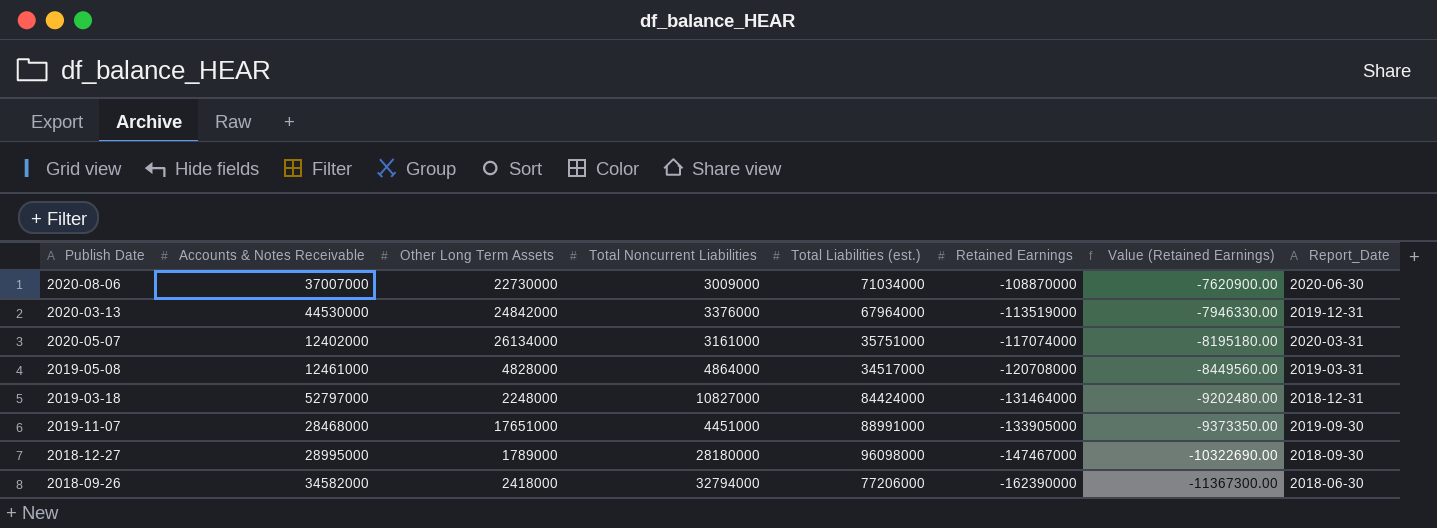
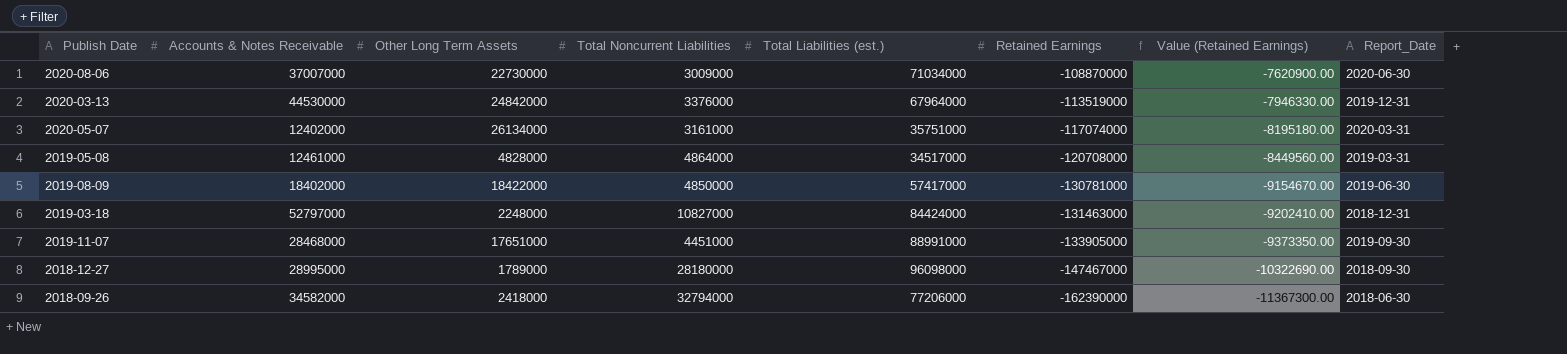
row 2019-08-09: none -> 18402000 | 18422000 | 4850000 | 57417000 | -130781000 | -9154670.00 | 2019-06-30
2019-03-18 | Retained Earnings: -131464000 -> -131463000
2019-03-18 | Value (Retained Earnings): -9202480.00 -> -9202410.00

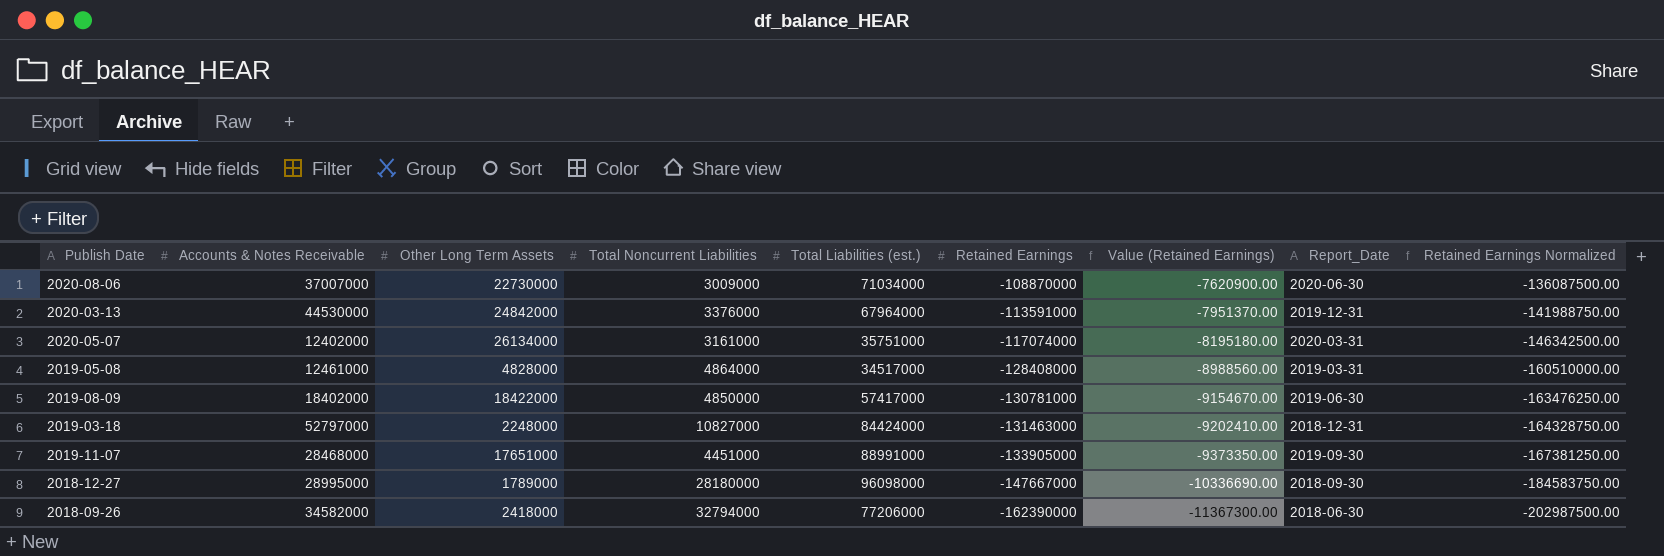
column Retained Earnings Normalized | formula: none -> [Retained Earnings] * 1.25
2020-03-13 | Retained Earnings: -113519000 -> -113591000
2020-03-13 | Value (Retained Earnings): -7946330.00 -> -7951370.00
2019-05-08 | Retained Earnings: -120708000 -> -128408000
2019-05-08 | Value (Retained Earnings): -8449560.00 -> -8988560.00
2018-12-27 | Retained Earnings: -147467000 -> -147667000
2018-12-27 | Value (Retained Earnings): -10322690.00 -> -10336690.00

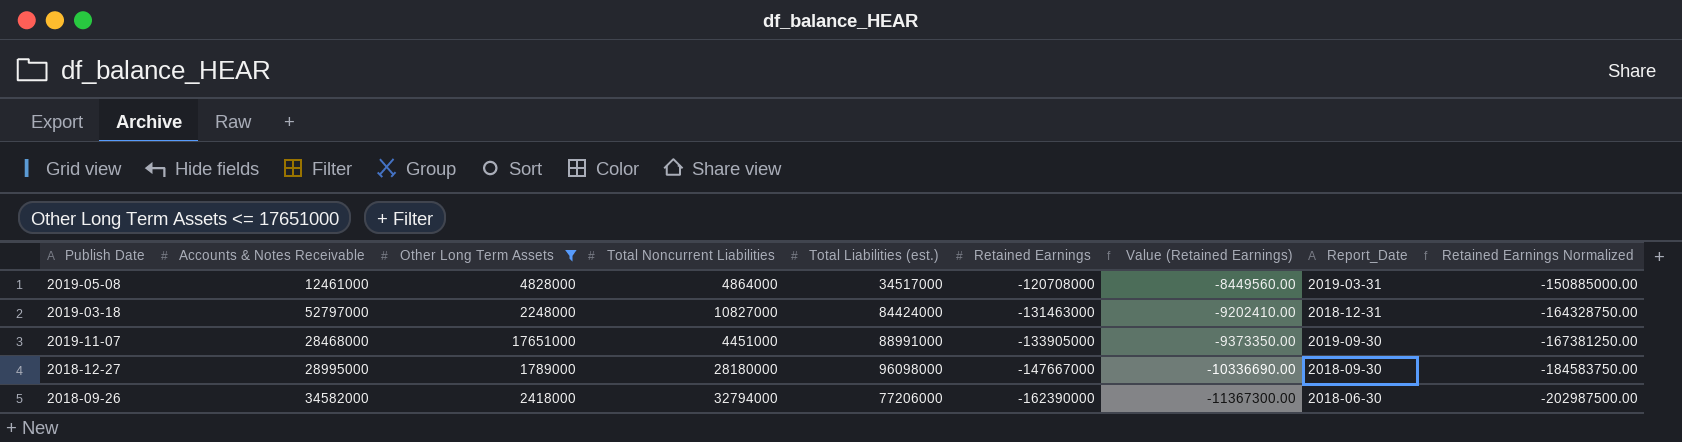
filter: none -> Other Long Term Assets <= 17651000
2019-05-08 | Retained Earnings: -128408000 -> -120708000
2019-05-08 | Value (Retained Earnings): -8988560.00 -> -8449560.00
2019-05-08 | Retained Earnings Normalized: -160510000.00 -> -150885000.00

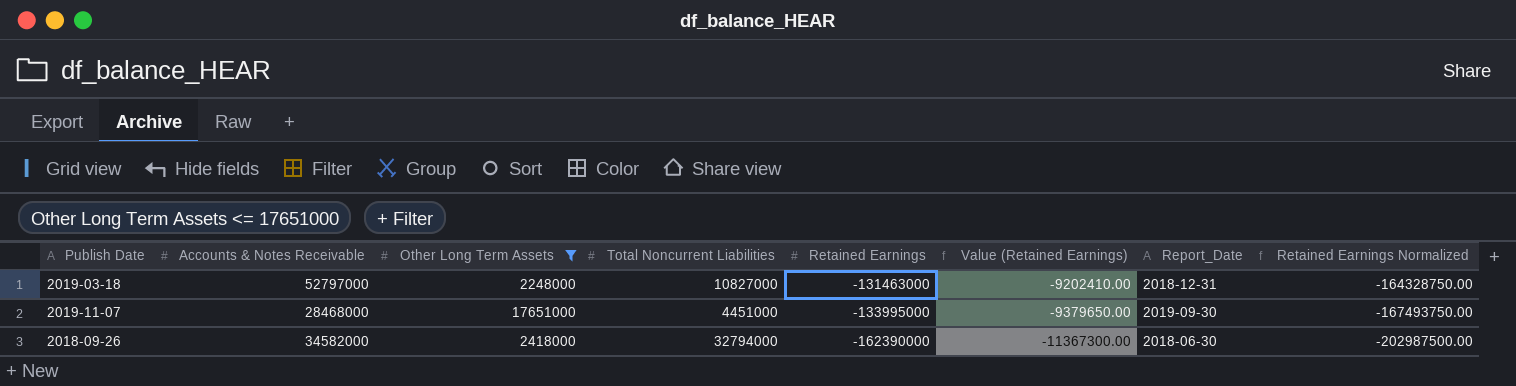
column Total Liabilities (est.) | position: 5 -> none
row 2019-05-08: 12461000 | 4828000 | 4864000 | 34517000 | -120708000 | -8449560.00 | 2019-03-31 | -150885000.00 -> none
row 2018-12-27: 28995000 | 1789000 | 28180000 | 96098000 | -147667000 | -10336690.00 | 2018-09-30 | -184583750.00 -> none
2019-11-07 | Retained Earnings: -133905000 -> -133995000
2019-11-07 | Value (Retained Earnings): -9373350.00 -> -9379650.00
2019-11-07 | Retained Earnings Normalized: -167381250.00 -> -167493750.00

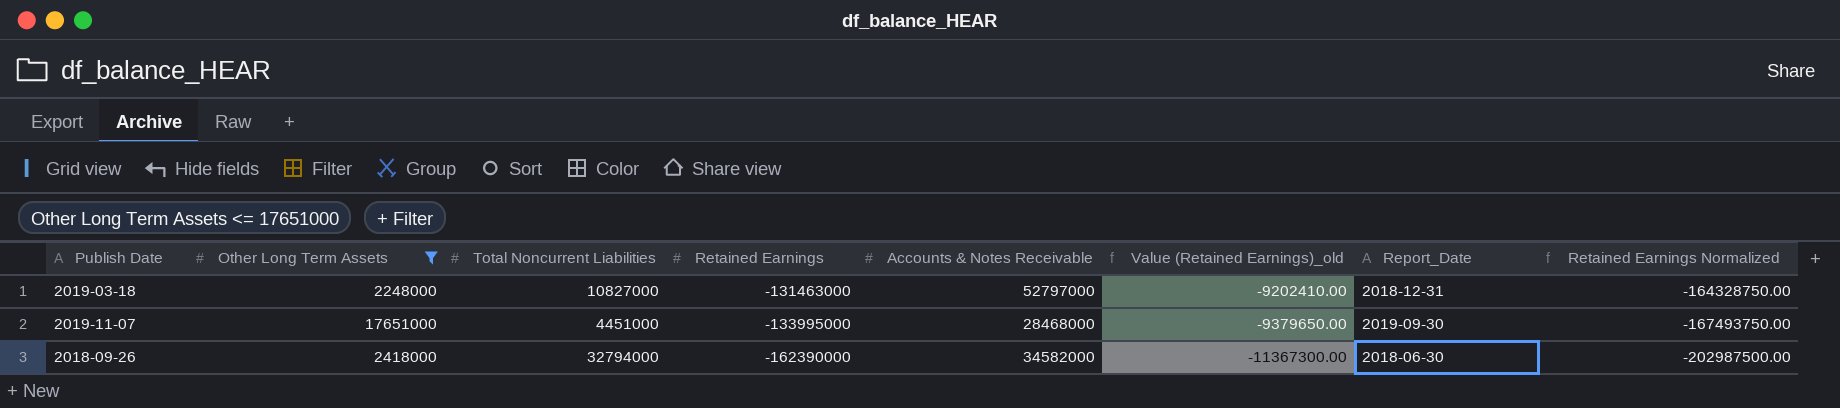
column Accounts & Notes Receivable | position: 2 -> 5
column name: Value (Retained Earnings) -> Value (Retained Earnings)_old

